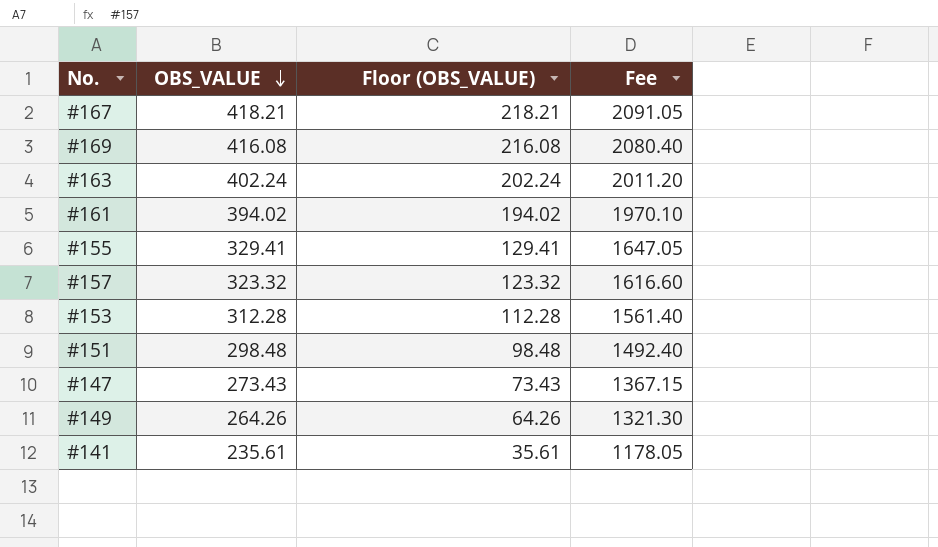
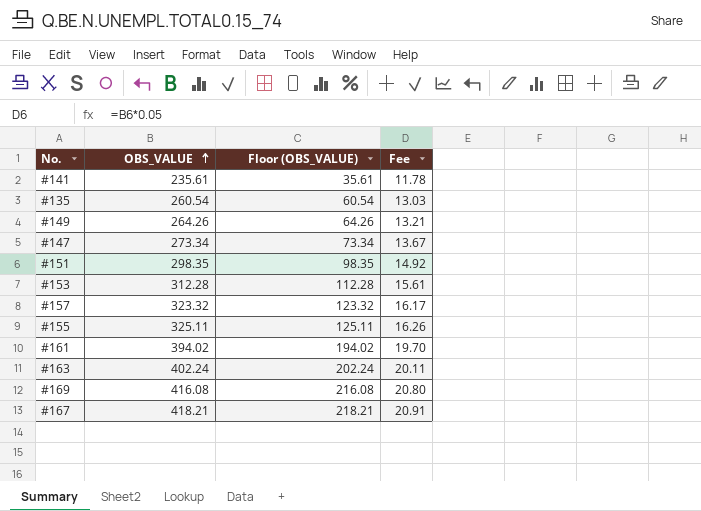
row order: OBS_VALUE descending -> OBS_VALUE ascending
column Fee | formula: [OBS_VALUE] * 5 -> [OBS_VALUE] * 0.05
row #135: none -> 260.54 | 60.54 | 13.03
#147 | OBS_VALUE: 273.43 -> 273.34
#147 | Floor (OBS_VALUE): 73.43 -> 73.34
#151 | OBS_VALUE: 298.48 -> 298.35
#151 | Floor (OBS_VALUE): 98.48 -> 98.35
#155 | OBS_VALUE: 329.41 -> 325.11
#155 | Floor (OBS_VALUE): 129.41 -> 125.11

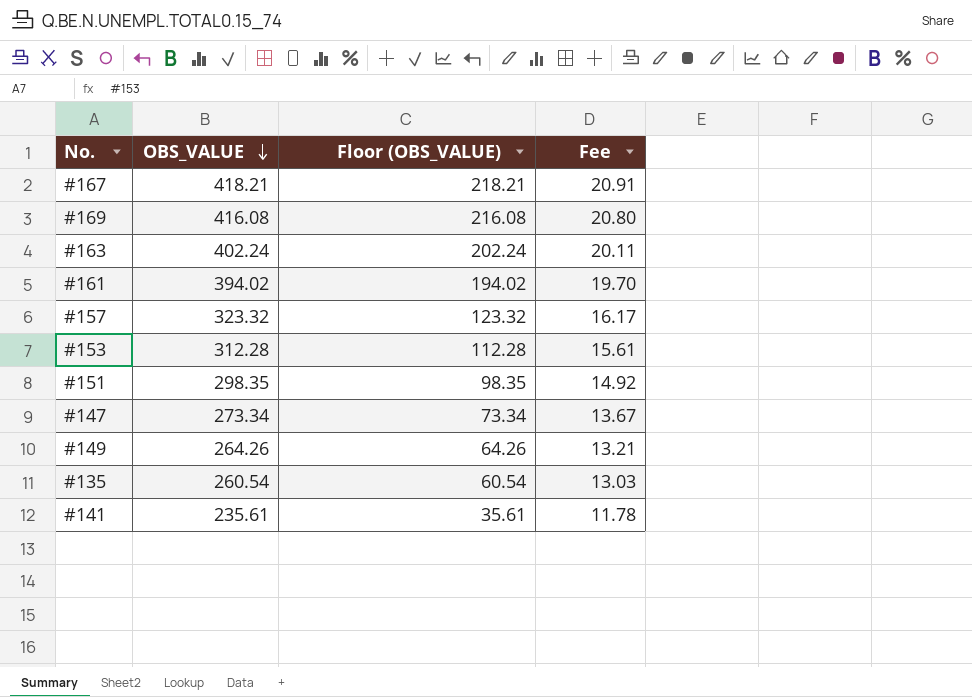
row order: OBS_VALUE ascending -> OBS_VALUE descending
row #155: 325.11 | 125.11 | 16.26 -> none

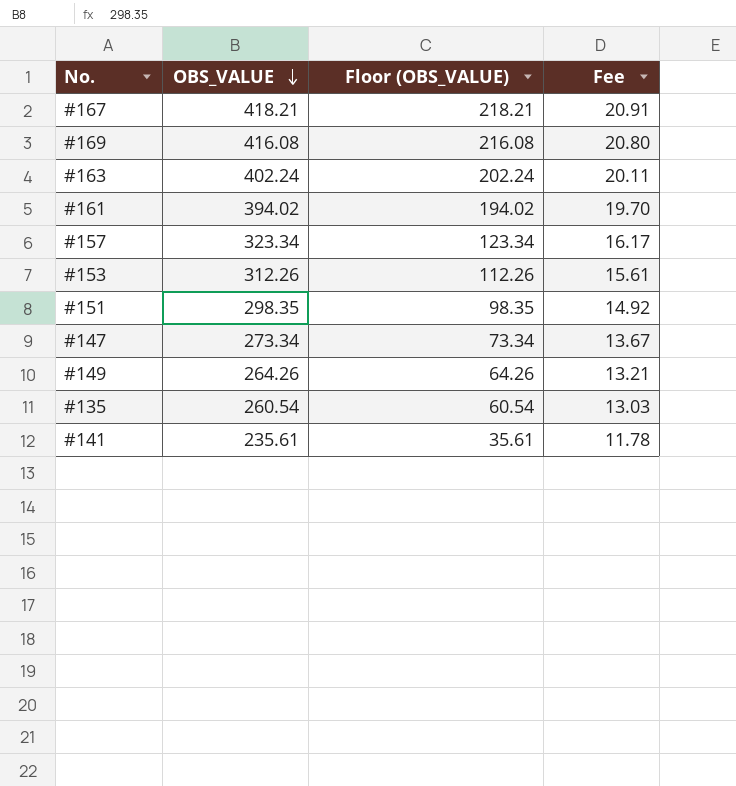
#157 | OBS_VALUE: 323.32 -> 323.34
#157 | Floor (OBS_VALUE): 123.32 -> 123.34
#153 | OBS_VALUE: 312.28 -> 312.26
#153 | Floor (OBS_VALUE): 112.28 -> 112.26

